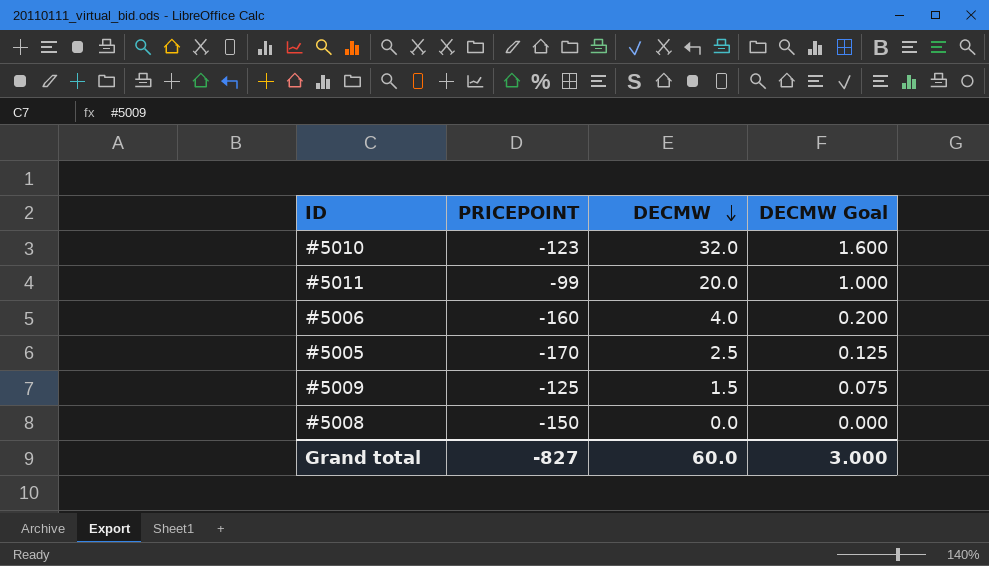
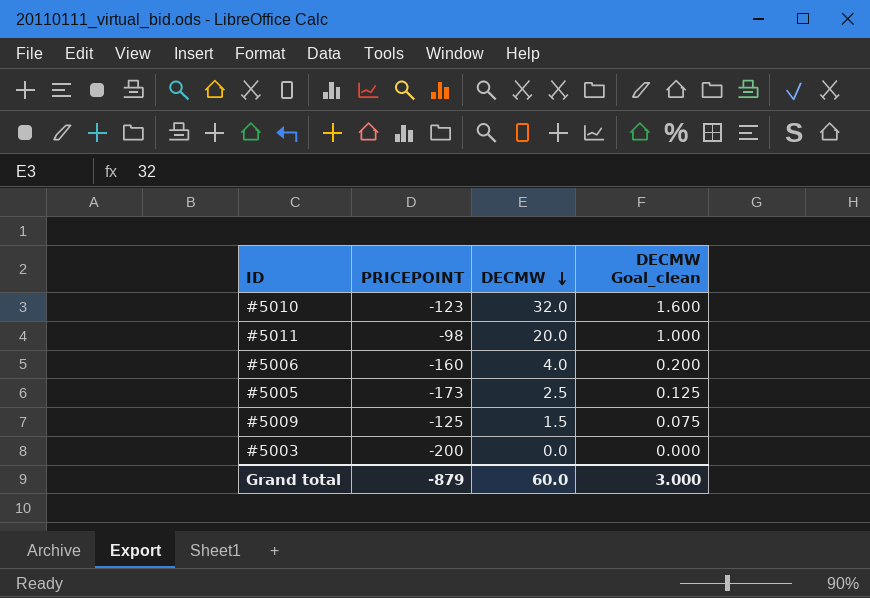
column name: DECMW Goal -> DECMW Goal_clean
row #5008: -150 | 0.0 | 0.000 -> none
#5011 | PRICEPOINT: -99 -> -98
#5005 | PRICEPOINT: -170 -> -173
row #5003: none -> -200 | 0.0 | 0.000
Grand total | PRICEPOINT: -827 -> -879

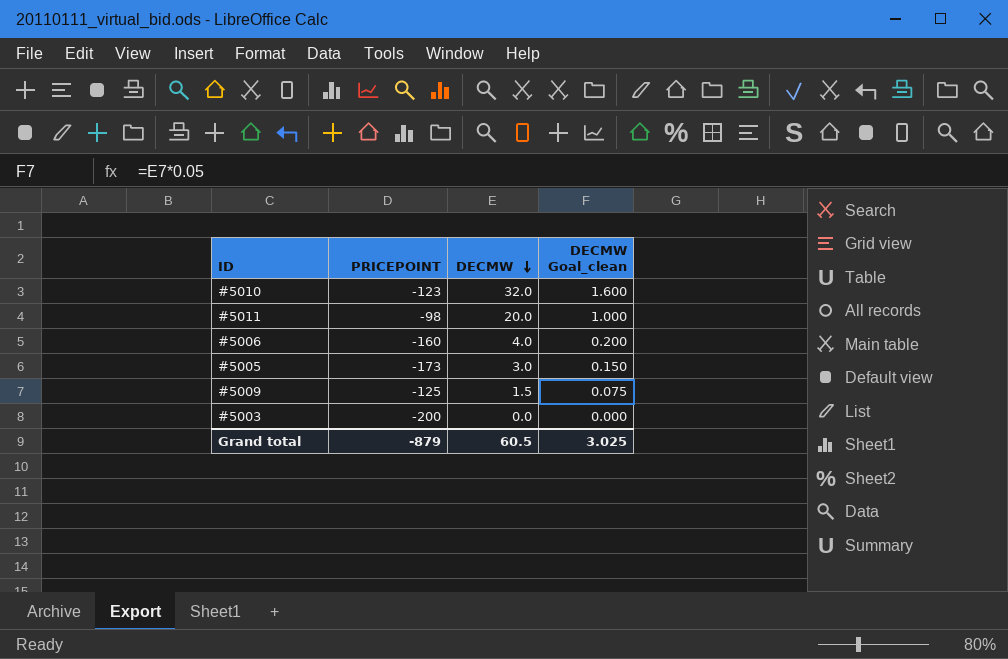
#5005 | DECMW: 2.5 -> 3.0
#5005 | DECMW Goal_clean: 0.125 -> 0.150
Grand total | DECMW: 60.0 -> 60.5
Grand total | DECMW Goal_clean: 3.000 -> 3.025

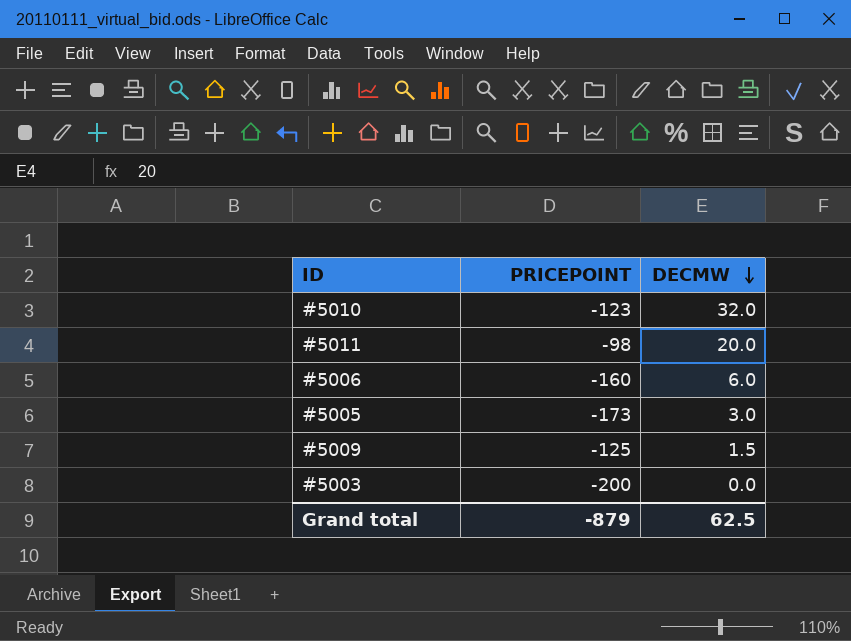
column DECMW Goal_clean | formula: [DECMW] * 0.05 -> none
#5006 | DECMW: 4.0 -> 6.0
Grand total | DECMW: 60.5 -> 62.5

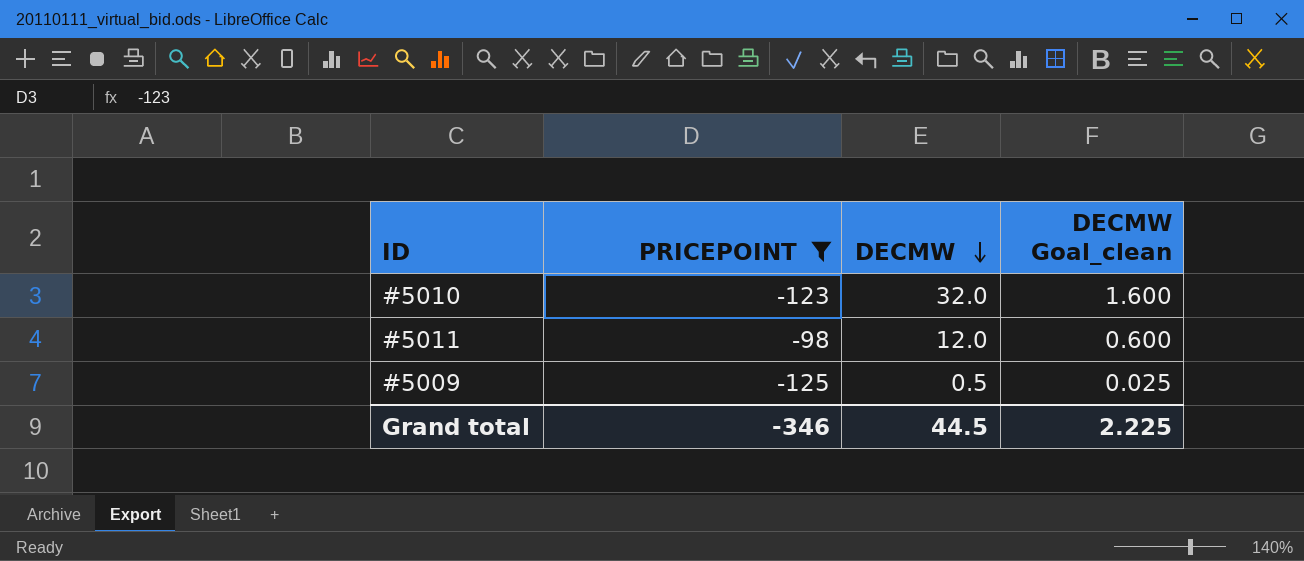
filter: none -> PRICEPOINT >= -125
column DECMW Goal_clean | formula: none -> [DECMW] * 0.05
#5011 | DECMW: 20.0 -> 12.0
#5009 | DECMW: 1.5 -> 0.5
Grand total | PRICEPOINT: -879 -> -346
Grand total | DECMW: 62.5 -> 44.5

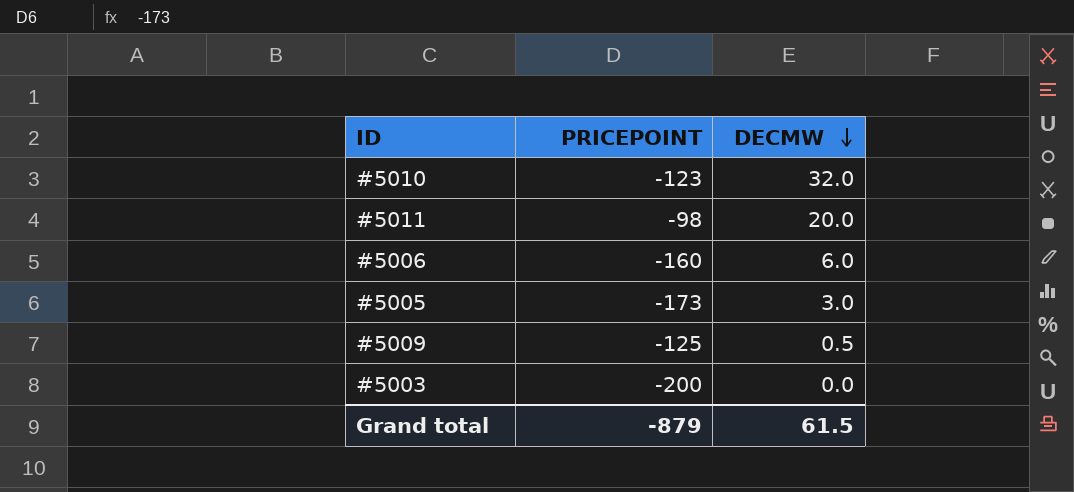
filter: PRICEPOINT >= -125 -> none
column DECMW Goal_clean | formula: [DECMW] * 0.05 -> none
#5011 | DECMW: 12.0 -> 20.0
Grand total | PRICEPOINT: -346 -> -879
Grand total | DECMW: 44.5 -> 61.5

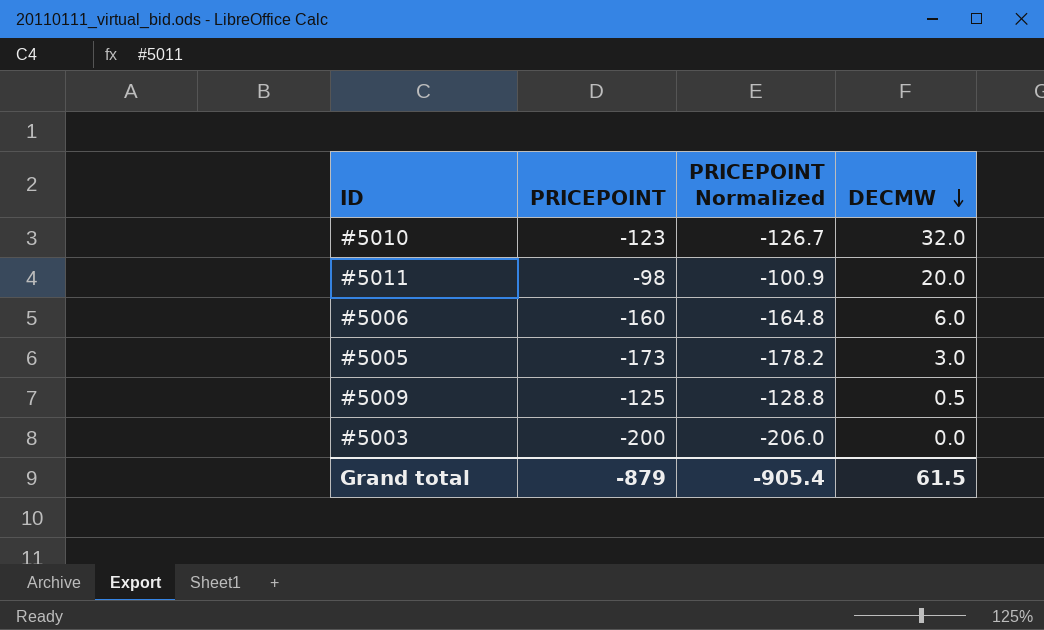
column PRICEPOINT Normalized | formula: none -> [PRICEPOINT] * 1.03

